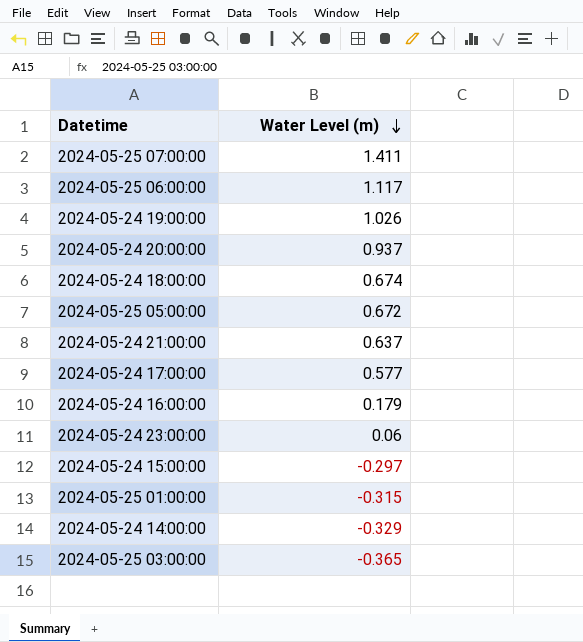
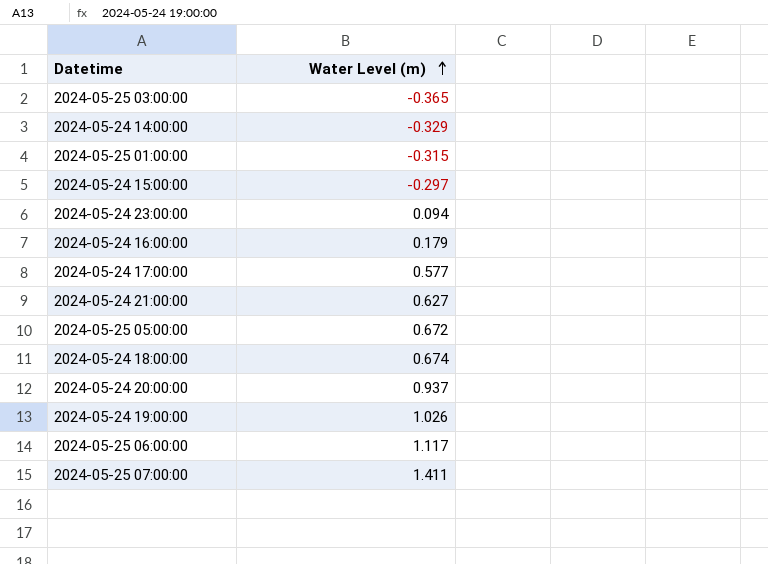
row order: Water Level (m) descending -> Water Level (m) ascending
2024-05-24 23:00:00 | Water Level (m): 0.06 -> 0.094
2024-05-24 21:00:00 | Water Level (m): 0.637 -> 0.627

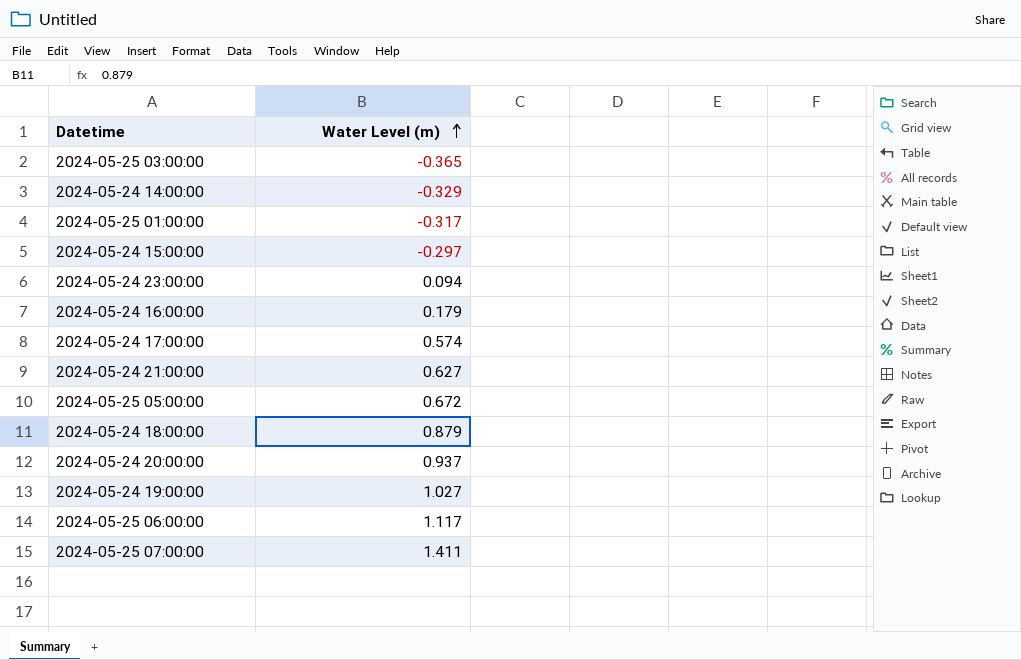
2024-05-25 01:00:00 | Water Level (m): -0.315 -> -0.317
2024-05-24 17:00:00 | Water Level (m): 0.577 -> 0.574
2024-05-24 18:00:00 | Water Level (m): 0.674 -> 0.879
2024-05-24 19:00:00 | Water Level (m): 1.026 -> 1.027

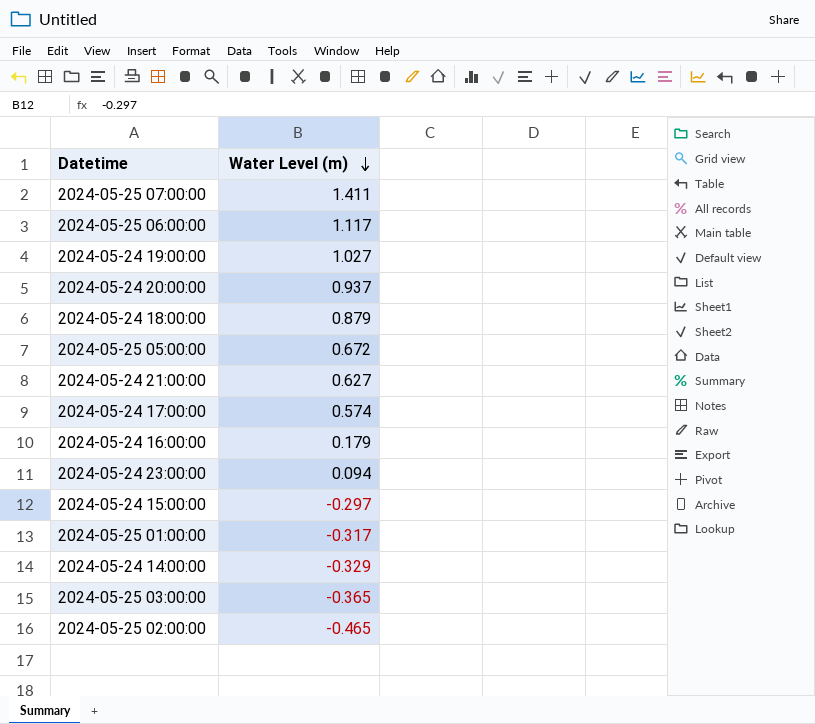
row order: Water Level (m) ascending -> Water Level (m) descending
row 2024-05-25 02:00:00: none -> -0.465

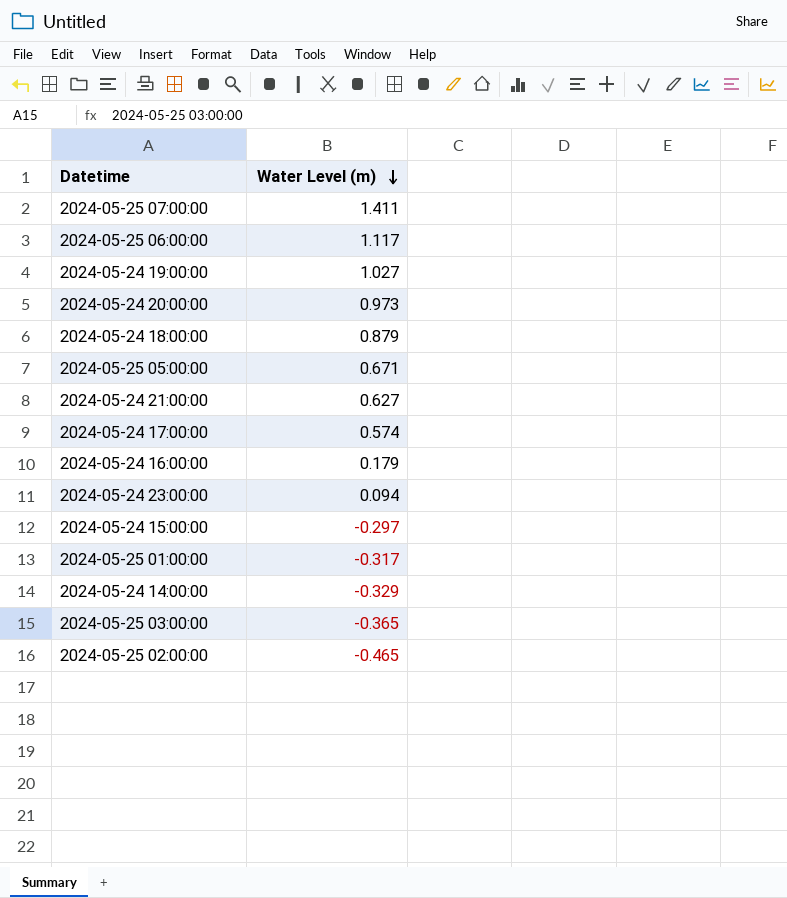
2024-05-24 20:00:00 | Water Level (m): 0.937 -> 0.973
2024-05-25 05:00:00 | Water Level (m): 0.672 -> 0.671

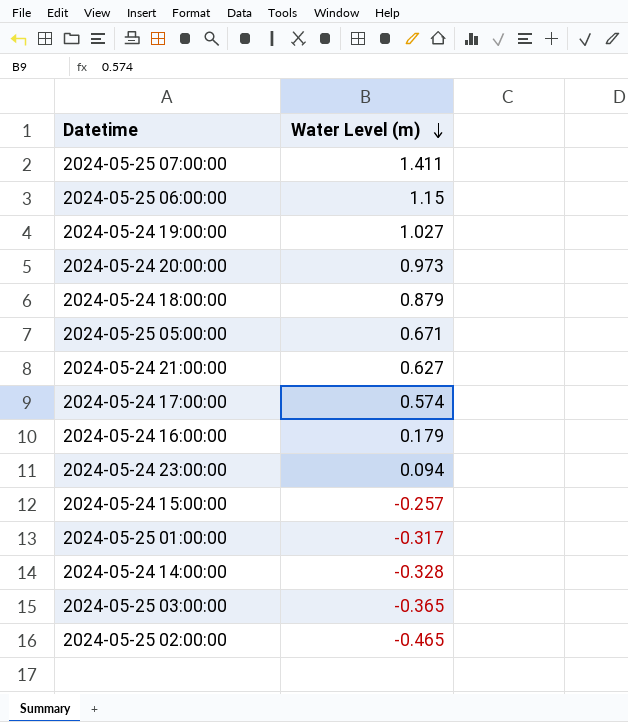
2024-05-25 06:00:00 | Water Level (m): 1.117 -> 1.15
2024-05-24 15:00:00 | Water Level (m): -0.297 -> -0.257
2024-05-24 14:00:00 | Water Level (m): -0.329 -> -0.328

